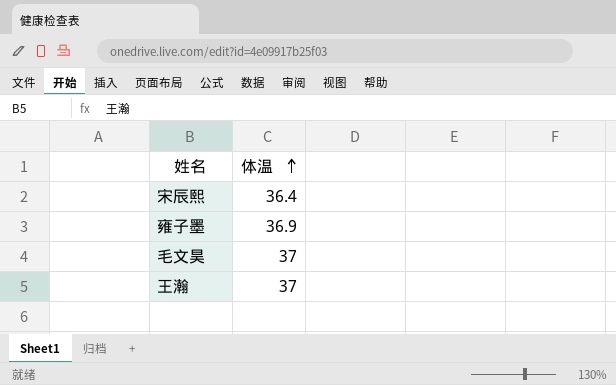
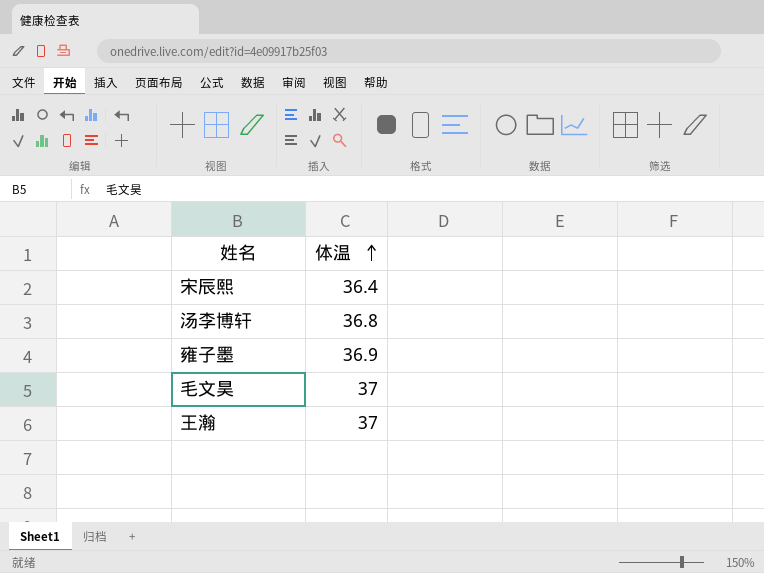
row 汤李博轩: none -> 36.8

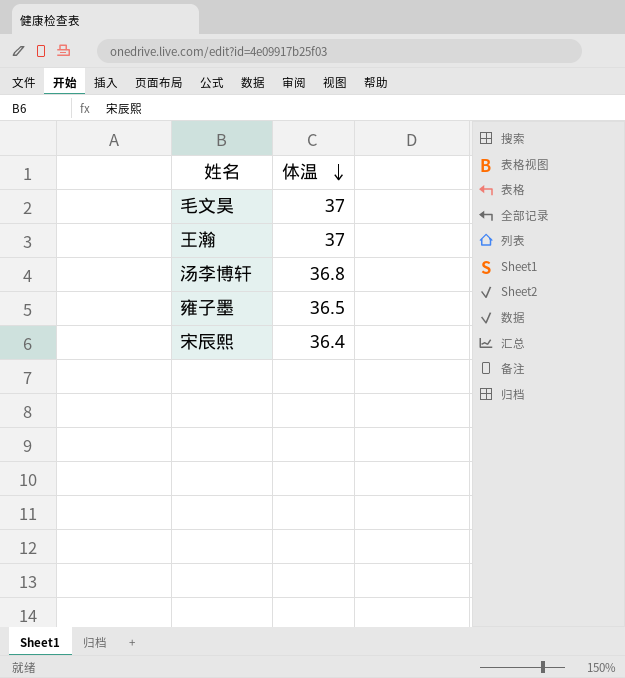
row order: 体温 ascending -> 体温 descending
雍子墨 | 体温: 36.9 -> 36.5

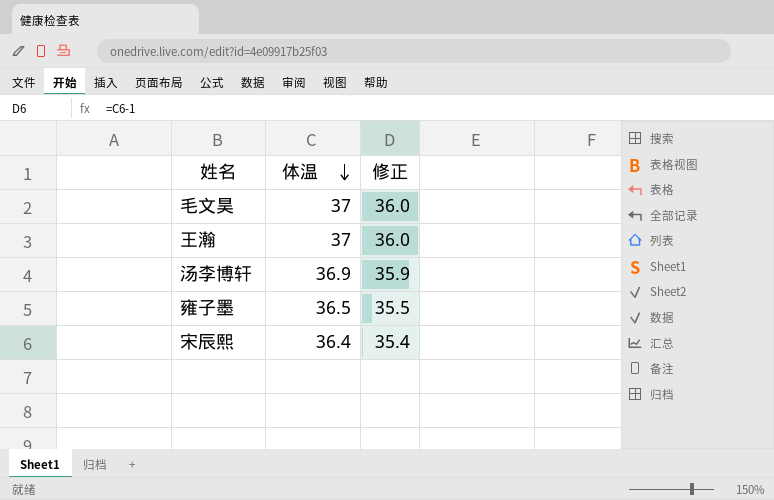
column 修正 | formula: none -> [体温] - 1
汤李博轩 | 体温: 36.8 -> 36.9

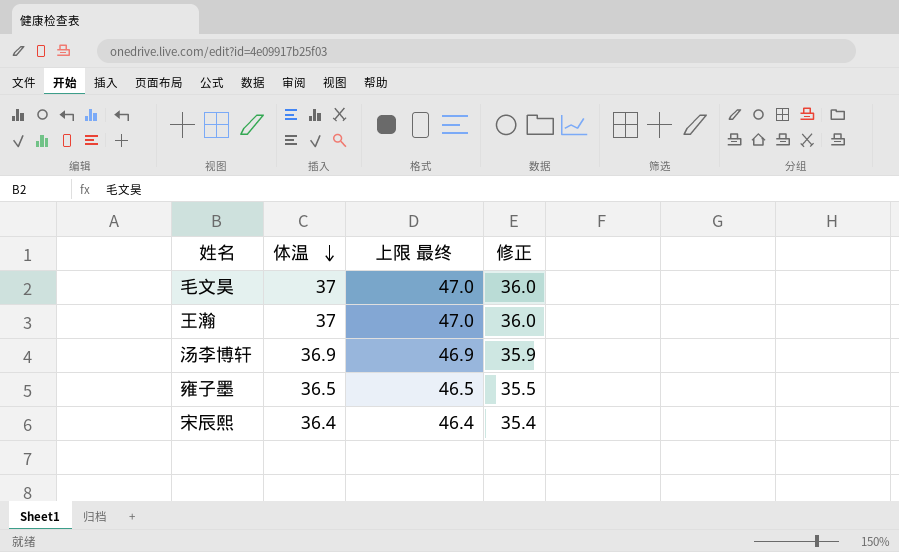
column 上限 最终 | formula: none -> [体温] + 10

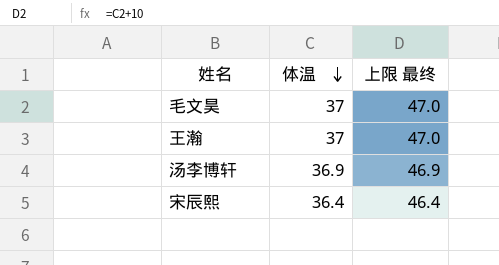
column 修正 | formula: [体温] - 1 -> none
row 雍子墨: 36.5 | 46.5 | 35.5 -> none

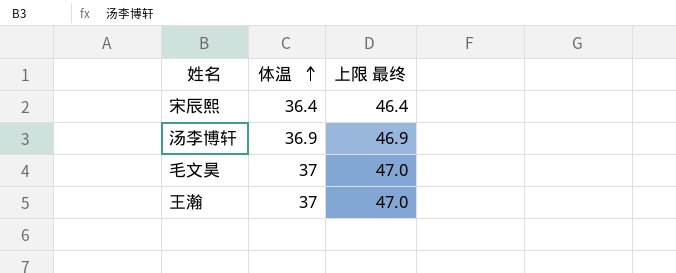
row order: 体温 descending -> 体温 ascending

